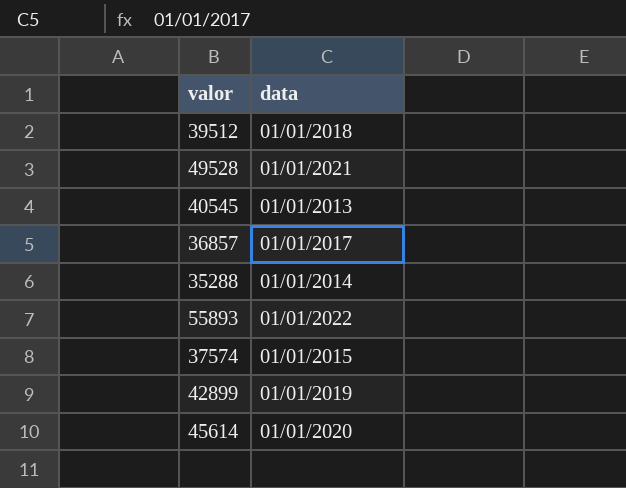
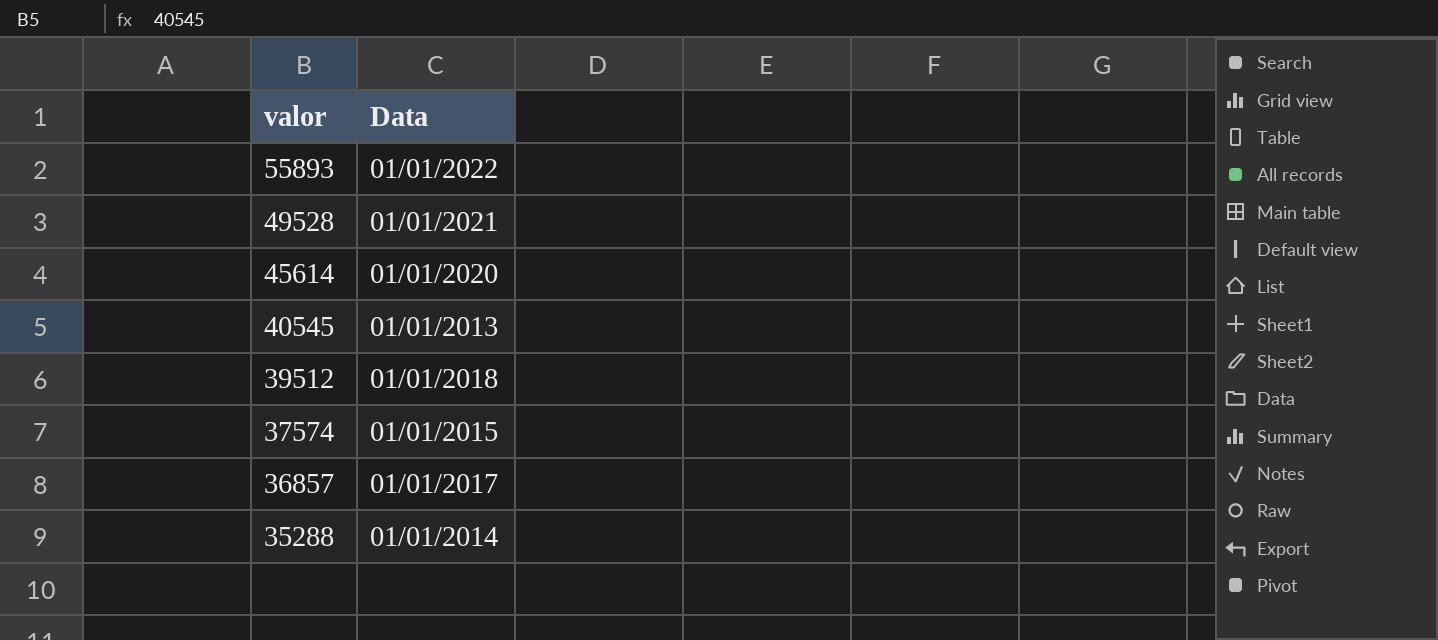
row order: none -> valor descending
column name: data -> Data
row 42899: 01/01/2019 -> none

